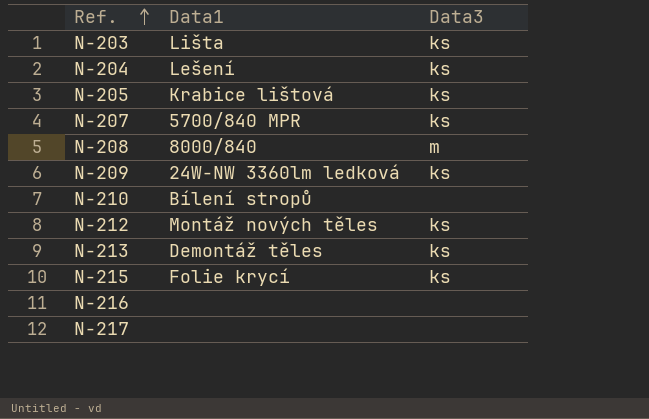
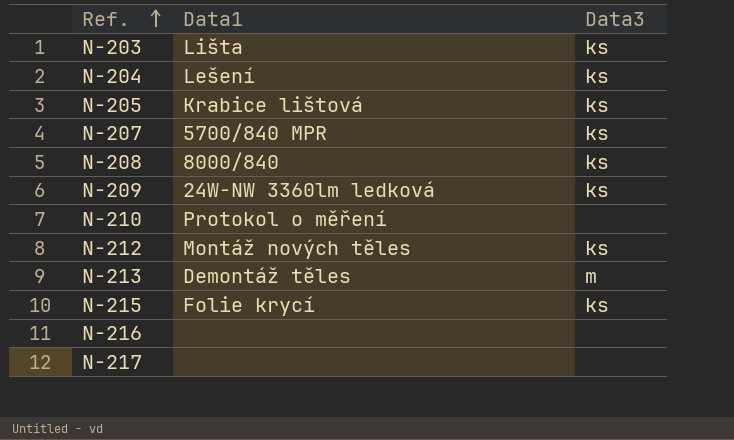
N-208 | Data3: m -> ks
N-210 | Data1: Bílení stropů -> Protokol o měření
N-213 | Data3: ks -> m

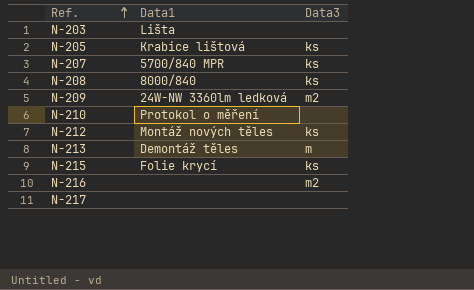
row N-204: Lešení | ks -> none
N-203 | Data3: ks -> none
N-209 | Data3: ks -> m2
N-216 | Data3: none -> m2

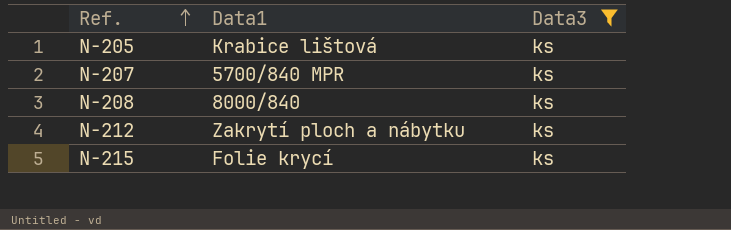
filter: none -> Data3 = ks
N-212 | Data1: Montáž nových těles -> Zakrytí ploch a nábytku

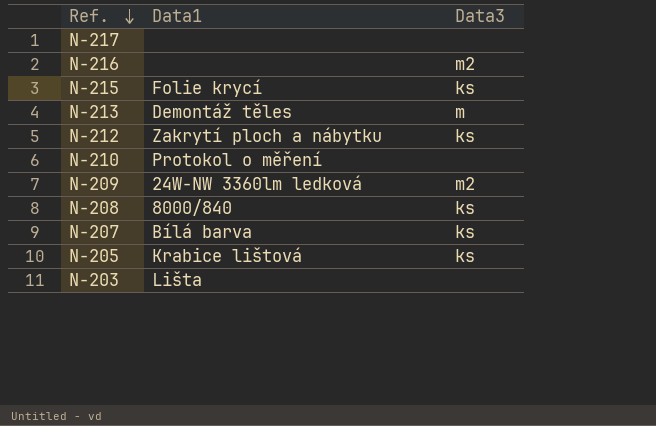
filter: Data3 = ks -> none
row order: Ref. ascending -> Ref. descending
N-207 | Data1: 5700/840 MPR -> Bílá barva

